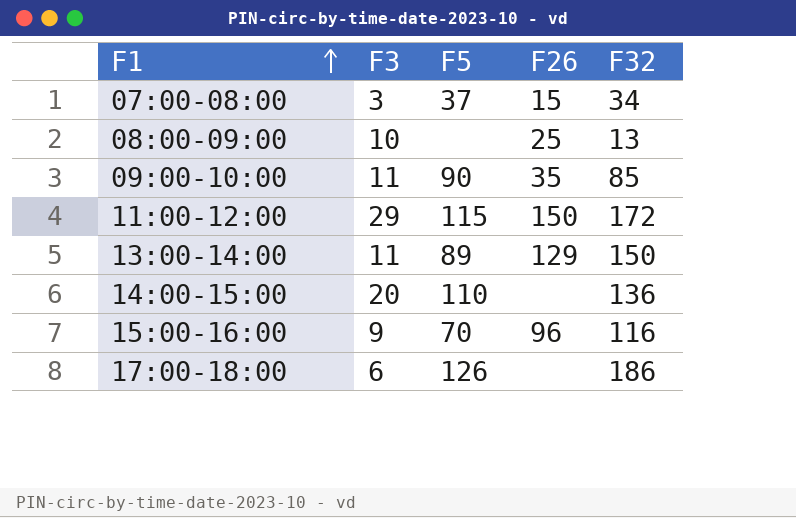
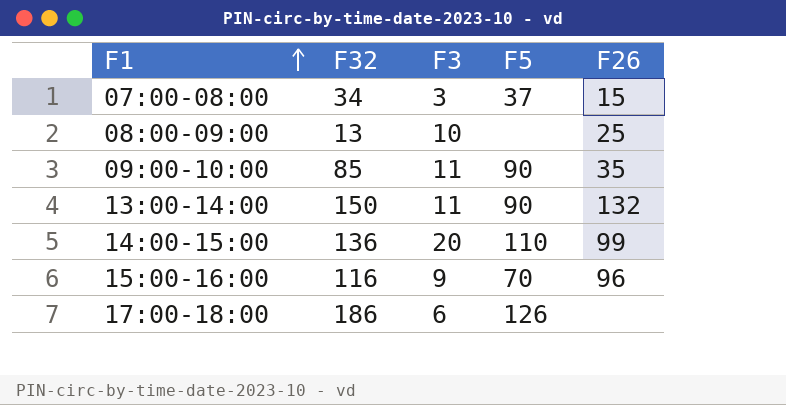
column F32 | position: 5 -> 2
row 11:00-12:00: 29 | 115 | 150 | 172 -> none
13:00-14:00 | F5: 89 -> 90
13:00-14:00 | F26: 129 -> 132
14:00-15:00 | F26: none -> 99

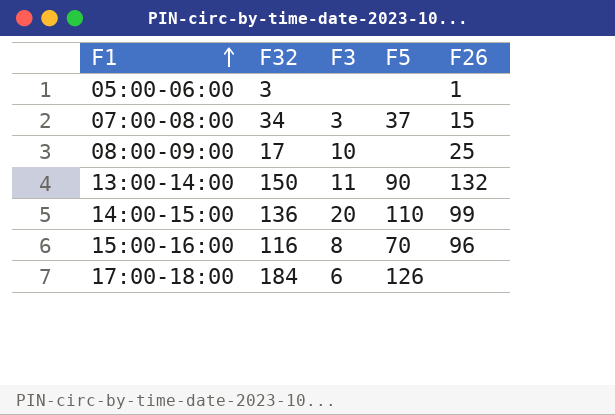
row 09:00-10:00: 85 | 11 | 90 | 35 -> none
row 05:00-06:00: none -> 3 | none | none | 1
08:00-09:00 | F32: 13 -> 17
15:00-16:00 | F3: 9 -> 8
17:00-18:00 | F32: 186 -> 184

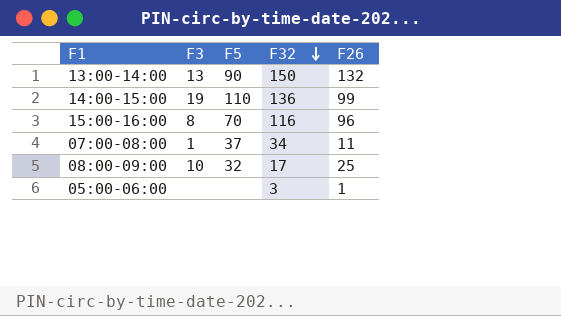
row order: F1 ascending -> F32 descending
column F32 | position: 2 -> 4
row 17:00-18:00: 184 | 6 | 126 | none -> none
13:00-14:00 | F3: 11 -> 13
14:00-15:00 | F3: 20 -> 19
07:00-08:00 | F3: 3 -> 1
07:00-08:00 | F26: 15 -> 11
08:00-09:00 | F5: none -> 32

